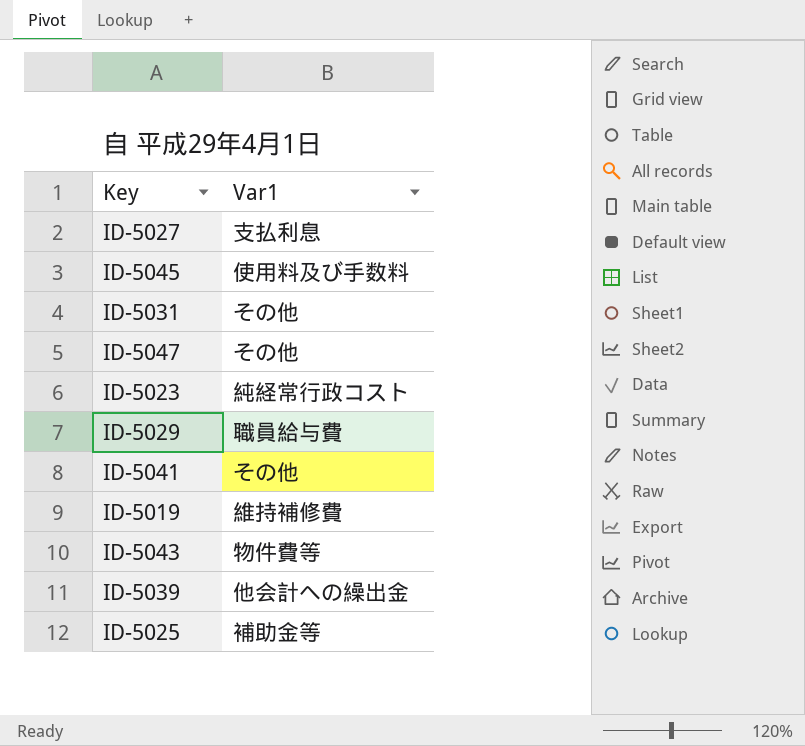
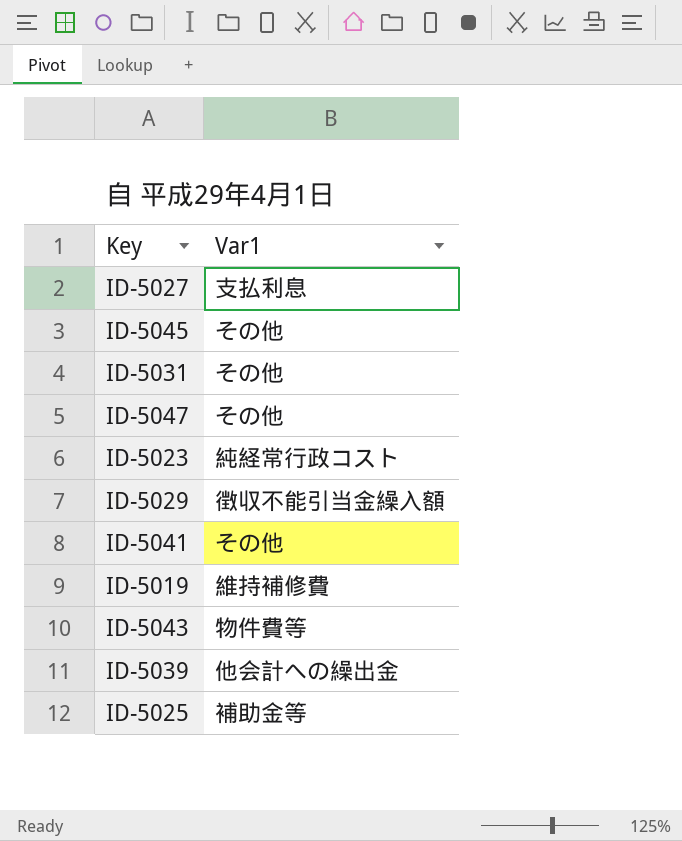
ID-5045 | Var1: 使用料及び手数料 -> その他
ID-5029 | Var1: 職員給与費 -> 徴収不能引当金繰入額

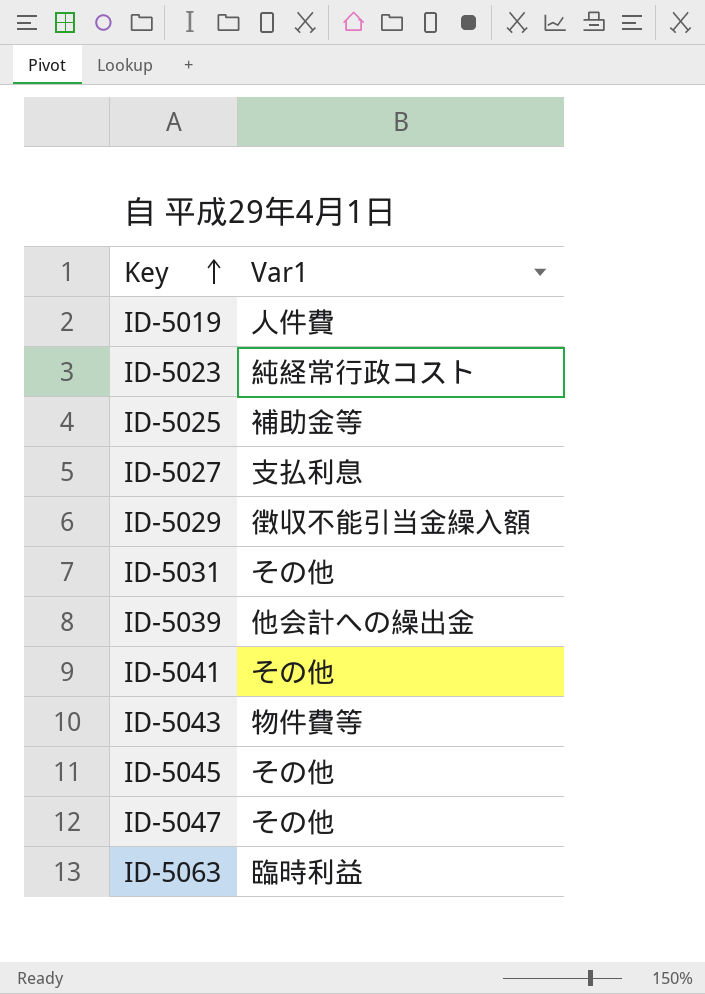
row order: none -> Key ascending
ID-5019 | Var1: 維持補修費 -> 人件費
row ID-5063: none -> 臨時利益

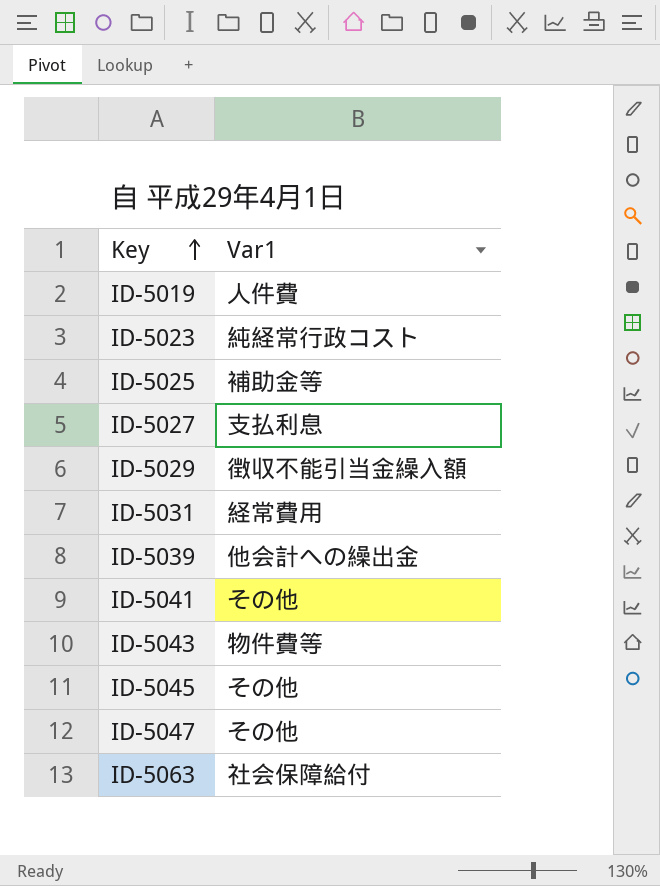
ID-5031 | Var1: その他 -> 経常費用
ID-5063 | Var1: 臨時利益 -> 社会保障給付

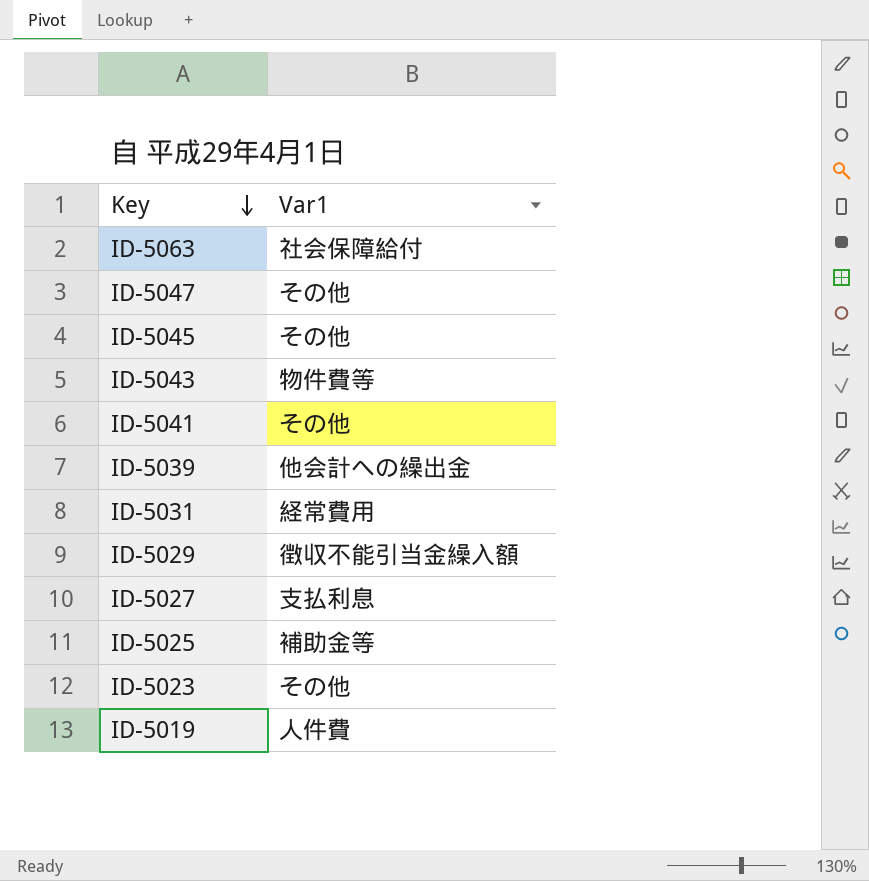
row order: Key ascending -> Key descending
ID-5023 | Var1: 純経常行政コスト -> その他

